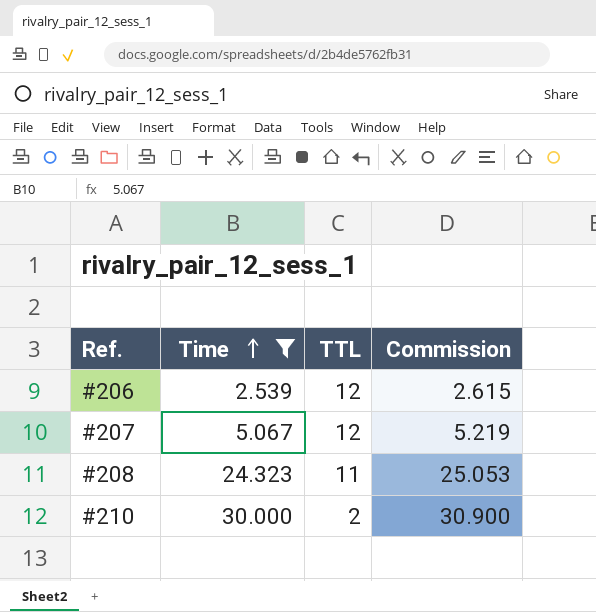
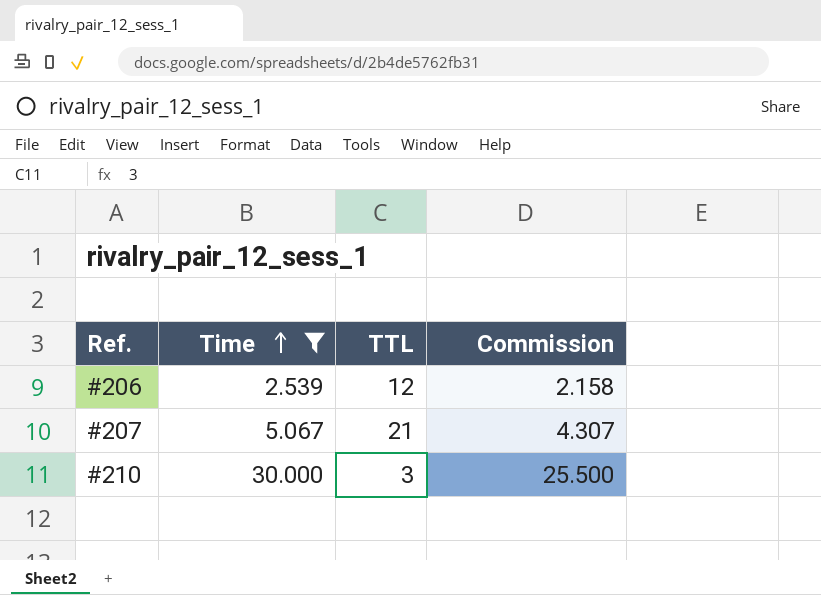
column Commission | formula: [Time] * 1.03 -> [Time] * 0.85
row #208: 24.323 | 11 | 25.053 -> none
#207 | TTL: 12 -> 21
#210 | TTL: 2 -> 3

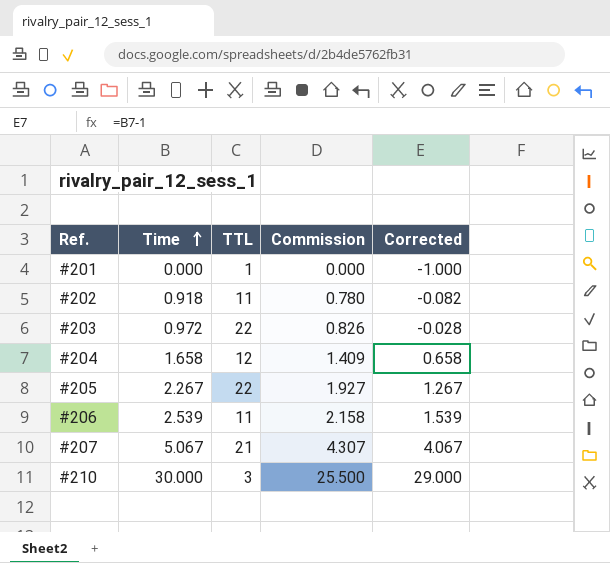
filter: Time >= 2.539 -> none
column Corrected | formula: none -> [Time] - 1
#206 | TTL: 12 -> 11

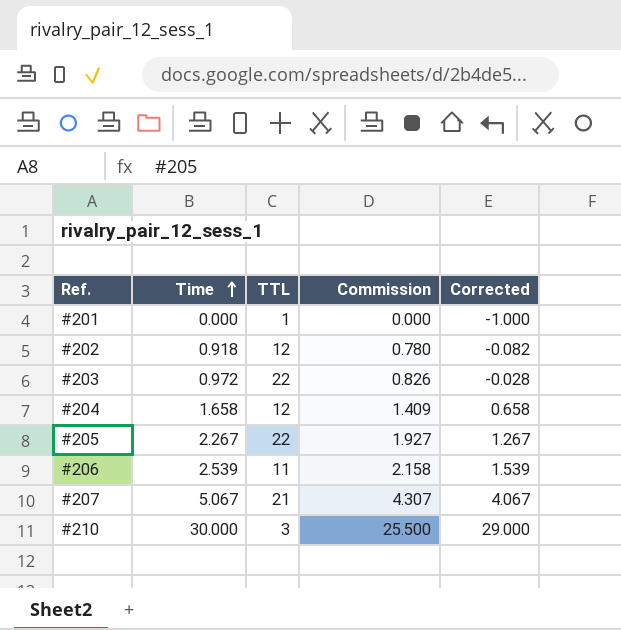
#202 | TTL: 11 -> 12

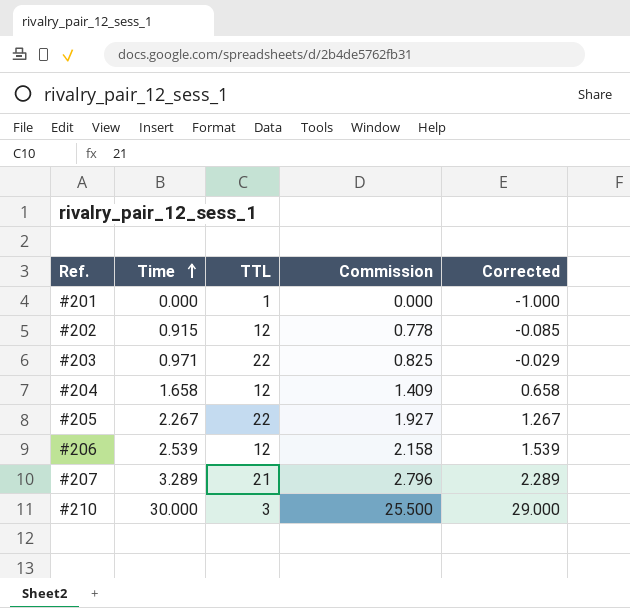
#202 | Time: 0.918 -> 0.915
#202 | Commission: 0.780 -> 0.778
#202 | Corrected: -0.082 -> -0.085
#203 | Time: 0.972 -> 0.971
#203 | Commission: 0.826 -> 0.825
#203 | Corrected: -0.028 -> -0.029
#206 | TTL: 11 -> 12
#207 | Time: 5.067 -> 3.289
#207 | Commission: 4.307 -> 2.796
#207 | Corrected: 4.067 -> 2.289

